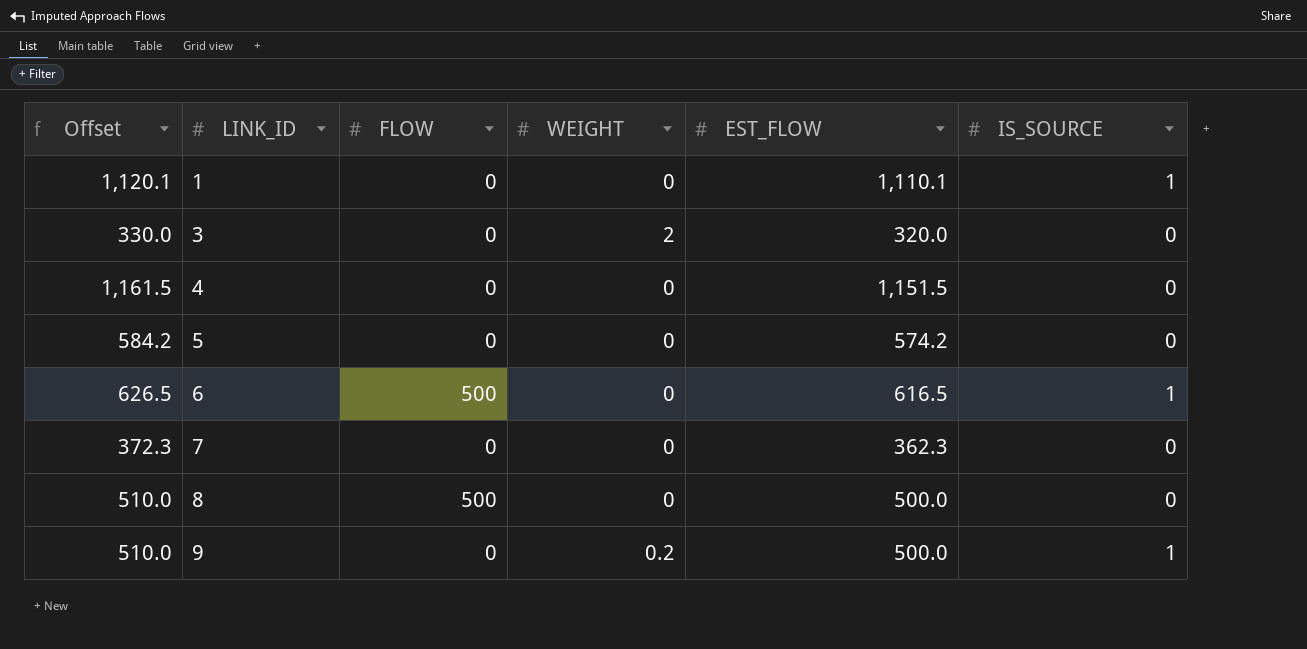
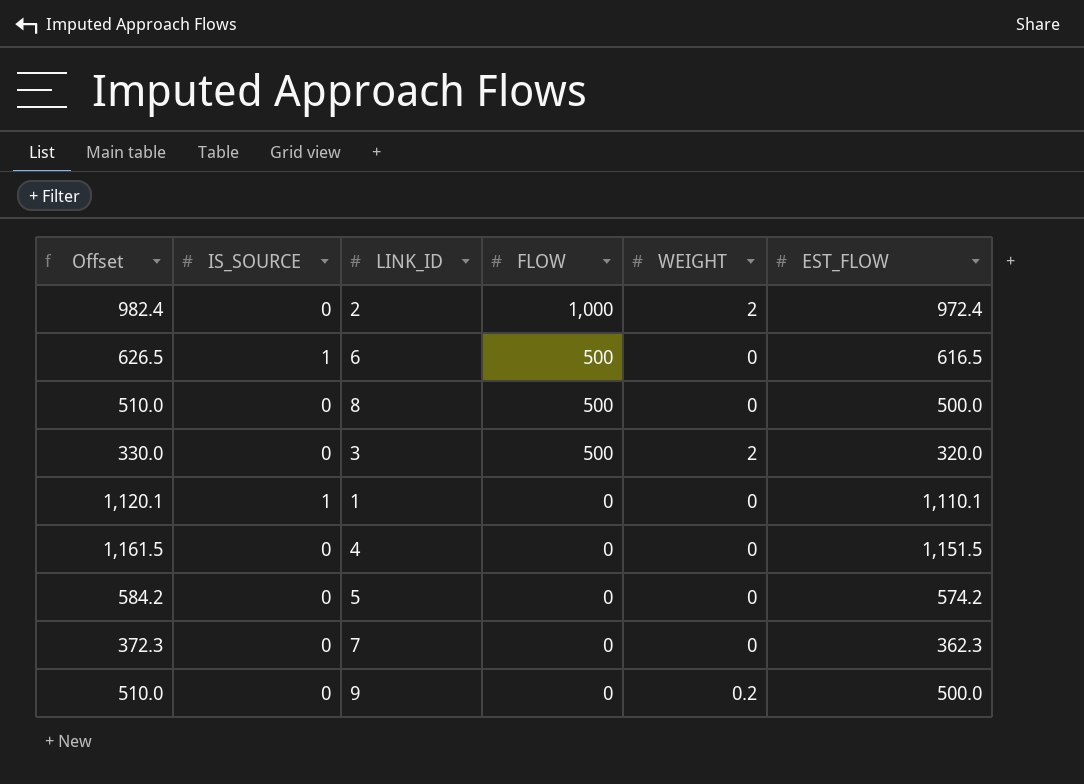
row order: LINK_ID ascending -> FLOW descending
column IS_SOURCE | position: 6 -> 2
row 2: none -> 982.4 | 0 | 1,000 | 2 | 972.4
3 | FLOW: 0 -> 500
9 | IS_SOURCE: 1 -> 0

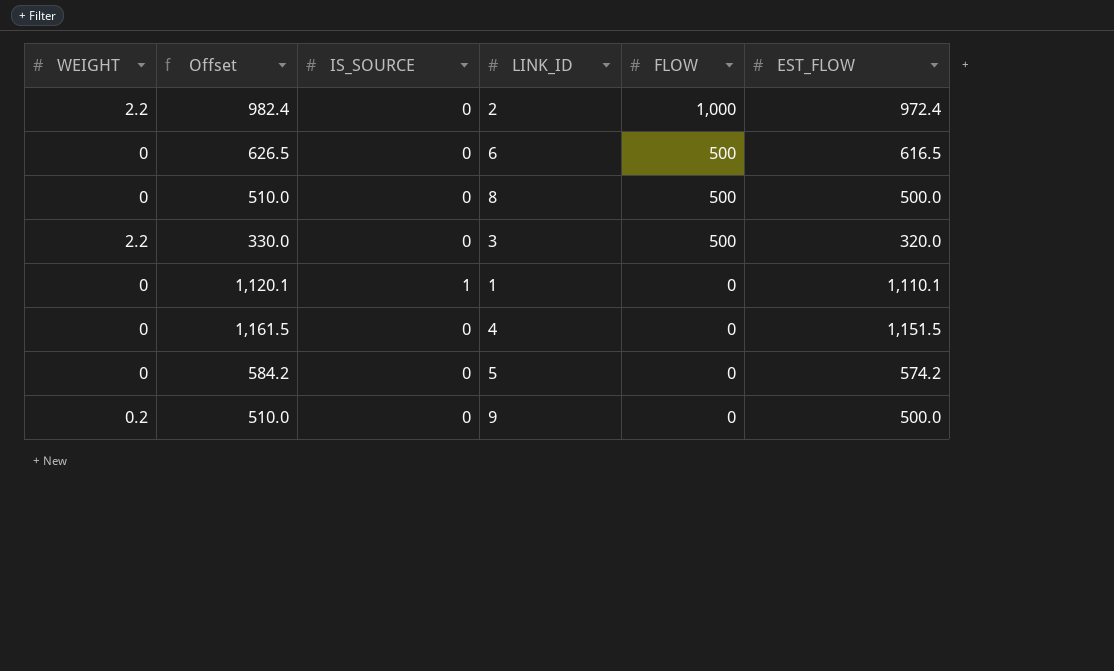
column WEIGHT | position: 5 -> 1
row 7: 372.3 | 0 | 0 | 0 | 362.3 -> none
2 | WEIGHT: 2 -> 2.2
6 | IS_SOURCE: 1 -> 0
3 | WEIGHT: 2 -> 2.2

